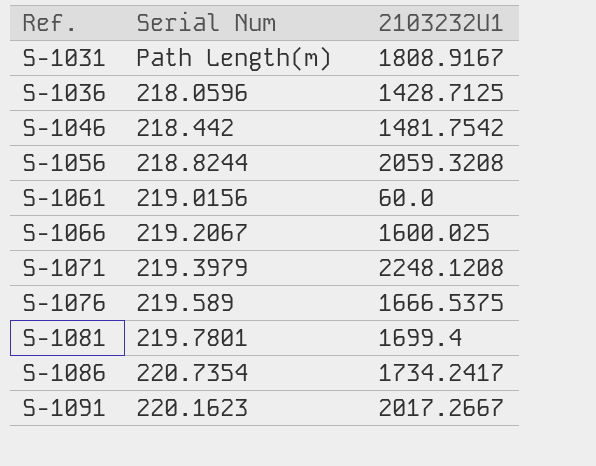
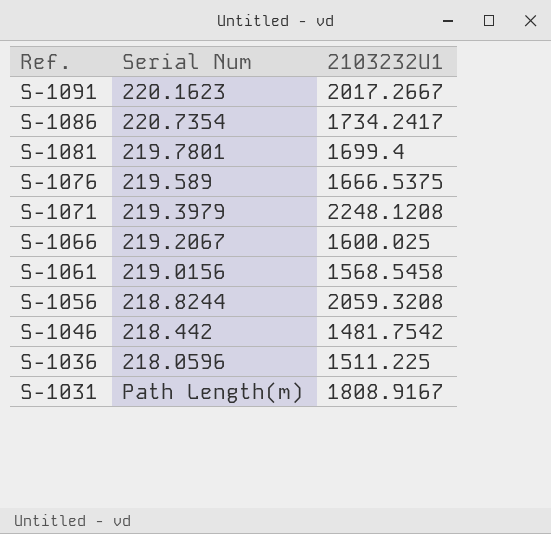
row order: Ref. ascending -> Ref. descending
S-1061 | 2103232U1: 60.0 -> 1568.5458
S-1036 | 2103232U1: 1428.7125 -> 1511.225

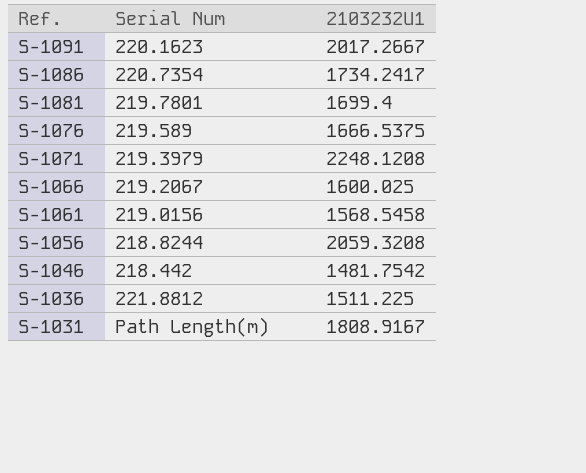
S-1036 | Serial Num: 218.0596 -> 221.8812

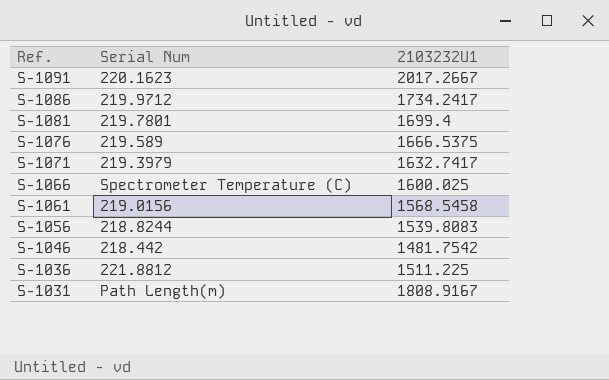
S-1086 | Serial Num: 220.7354 -> 219.9712
S-1071 | 2103232U1: 2248.1208 -> 1632.7417
S-1066 | Serial Num: 219.2067 -> Spectrometer Temperature (C)
S-1056 | 2103232U1: 2059.3208 -> 1539.8083

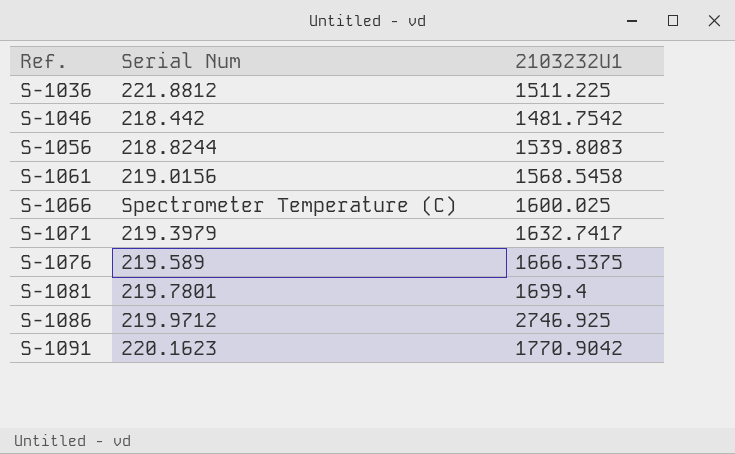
row order: Ref. descending -> Ref. ascending
row S-1031: Path Length(m) | 1808.9167 -> none
S-1086 | 2103232U1: 1734.2417 -> 2746.925
S-1091 | 2103232U1: 2017.2667 -> 1770.9042

